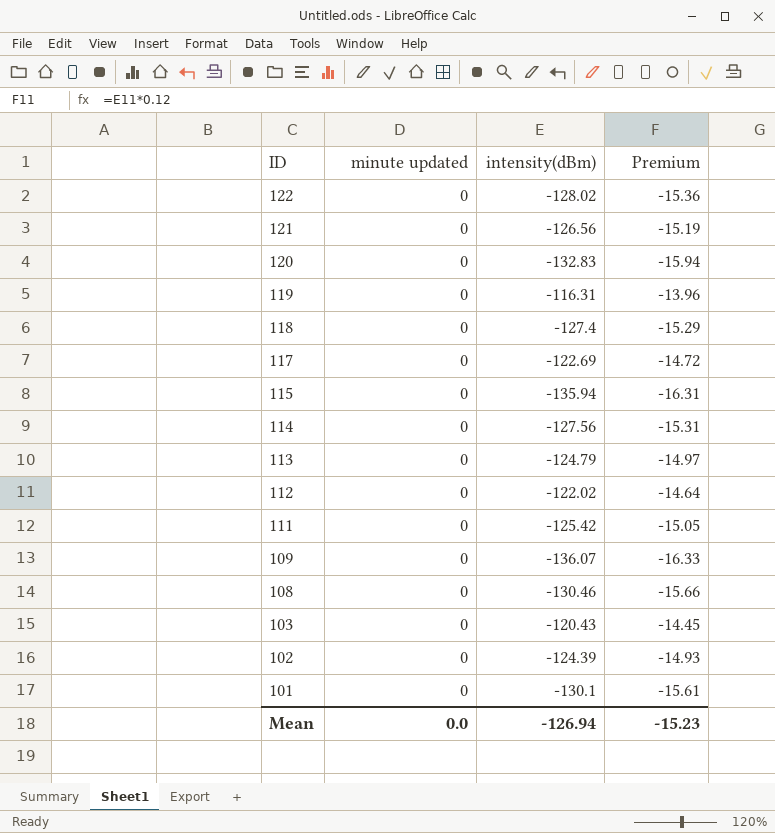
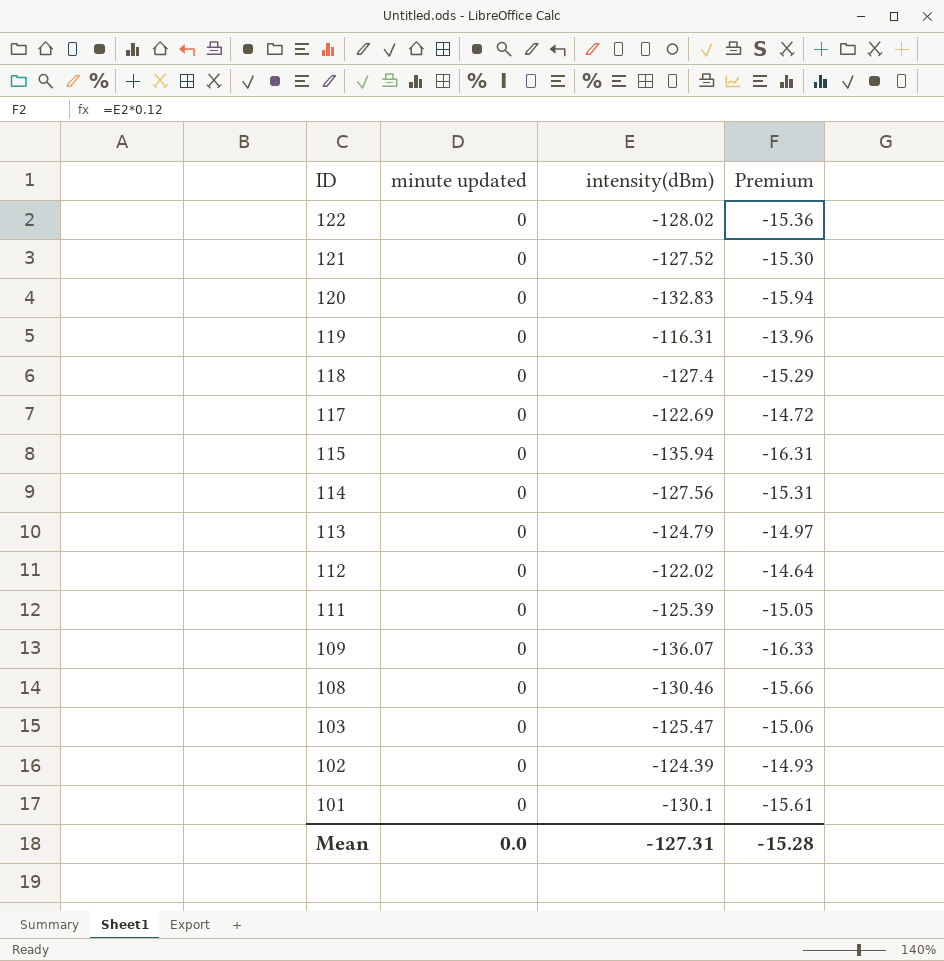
121 | intensity(dBm): -126.56 -> -127.52
121 | Premium: -15.19 -> -15.30
111 | intensity(dBm): -125.42 -> -125.39
103 | intensity(dBm): -120.43 -> -125.47
103 | Premium: -14.45 -> -15.06
Mean | intensity(dBm): -126.94 -> -127.31
Mean | Premium: -15.23 -> -15.28

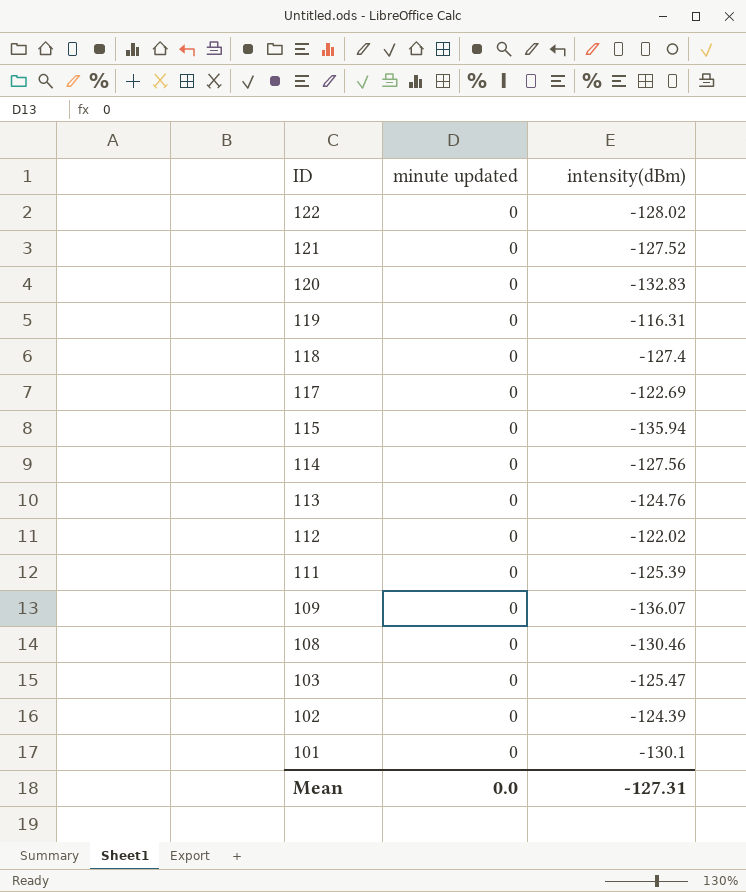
column Premium | formula: [intensity(dBm)] * 0.12 -> none
113 | intensity(dBm): -124.79 -> -124.76

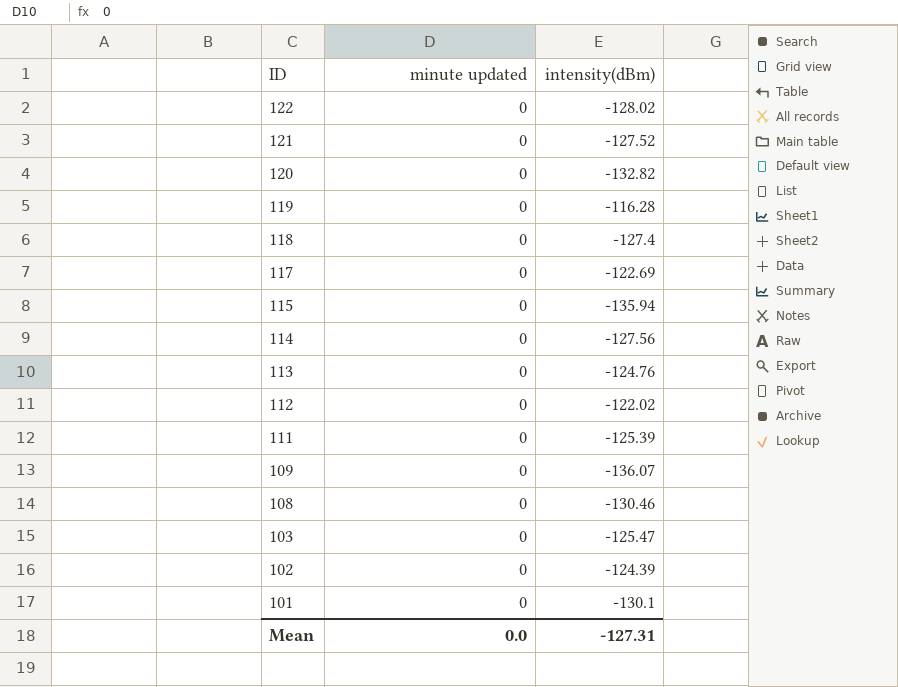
120 | intensity(dBm): -132.83 -> -132.82
119 | intensity(dBm): -116.31 -> -116.28

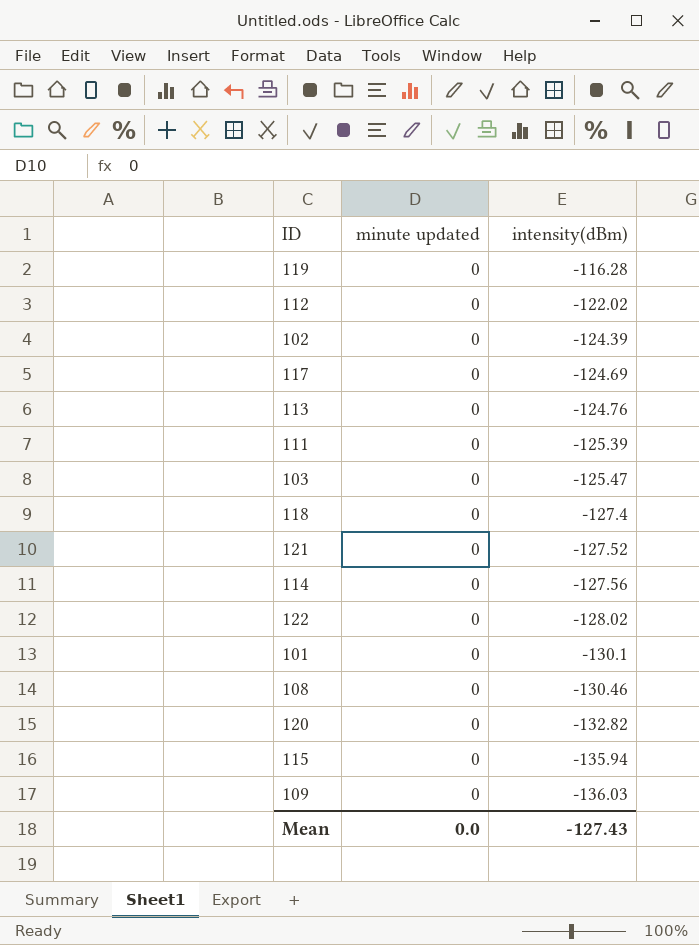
row order: ID descending -> intensity(dBm) descending
117 | intensity(dBm): -122.69 -> -124.69
109 | intensity(dBm): -136.07 -> -136.03
Mean | intensity(dBm): -127.31 -> -127.43

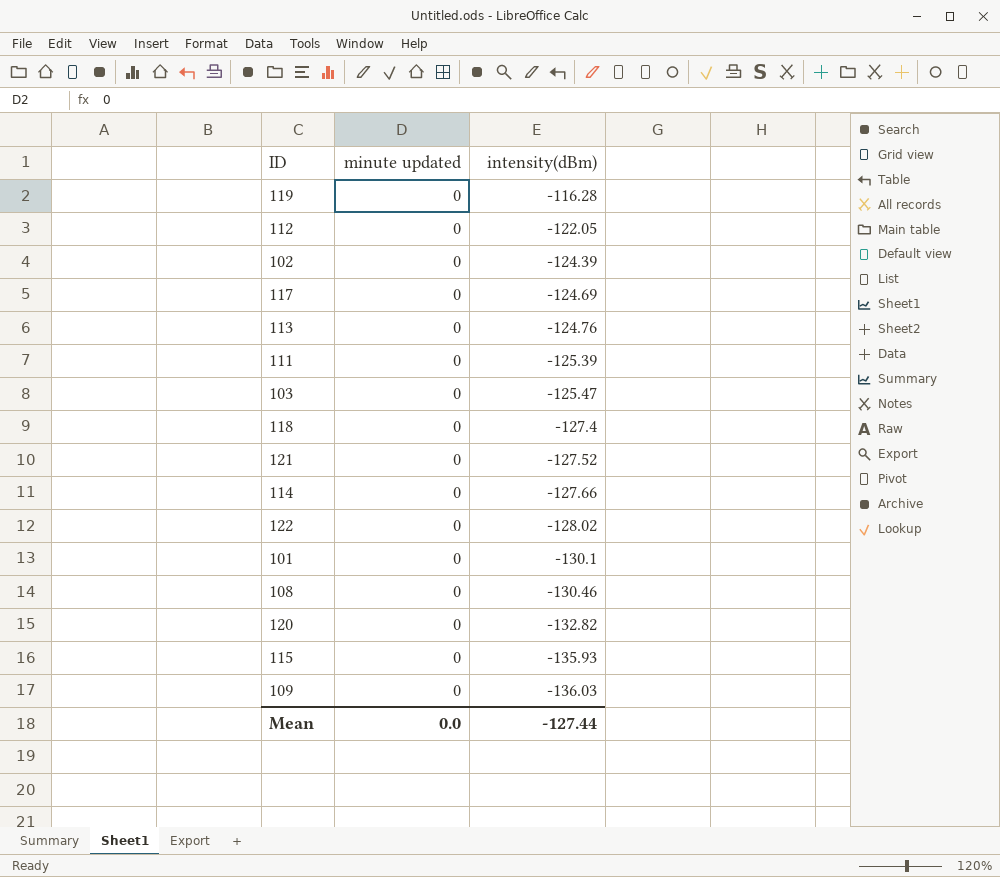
112 | intensity(dBm): -122.02 -> -122.05
114 | intensity(dBm): -127.56 -> -127.66
115 | intensity(dBm): -135.94 -> -135.93
Mean | intensity(dBm): -127.43 -> -127.44

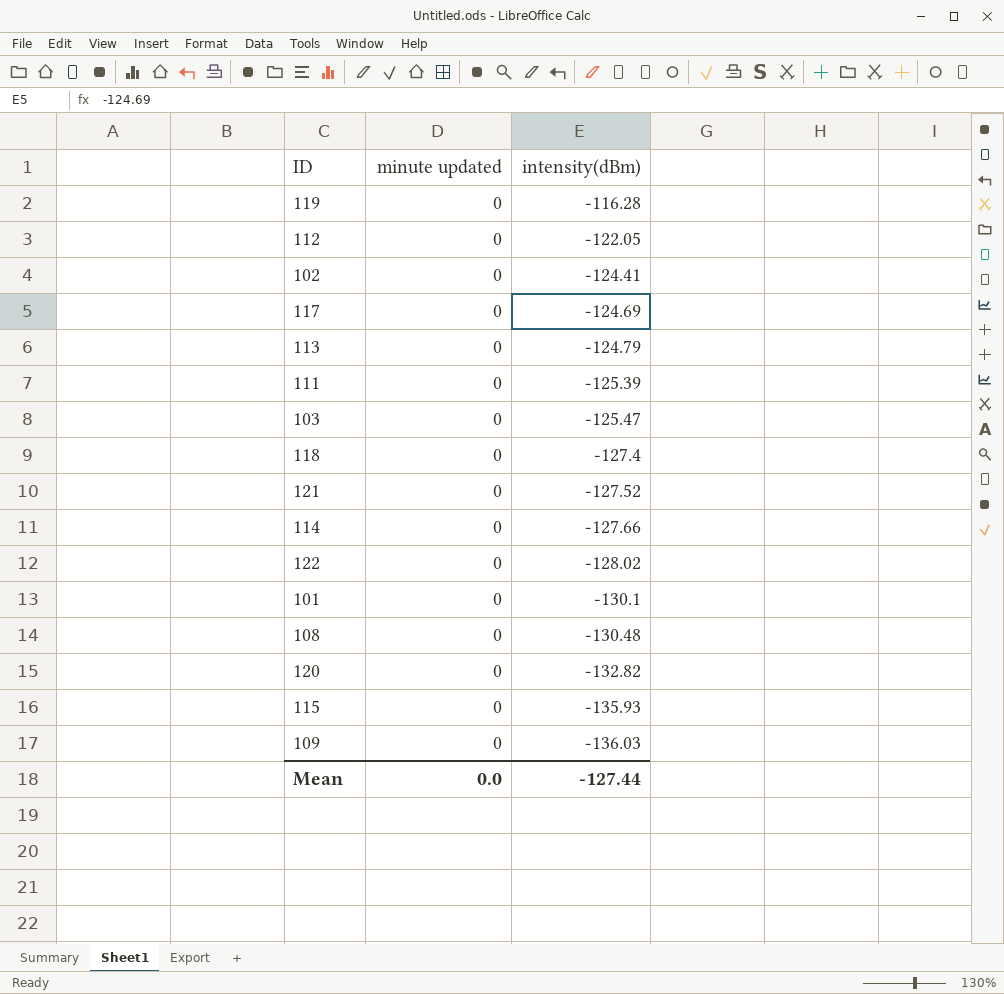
102 | intensity(dBm): -124.39 -> -124.41
113 | intensity(dBm): -124.76 -> -124.79
108 | intensity(dBm): -130.46 -> -130.48

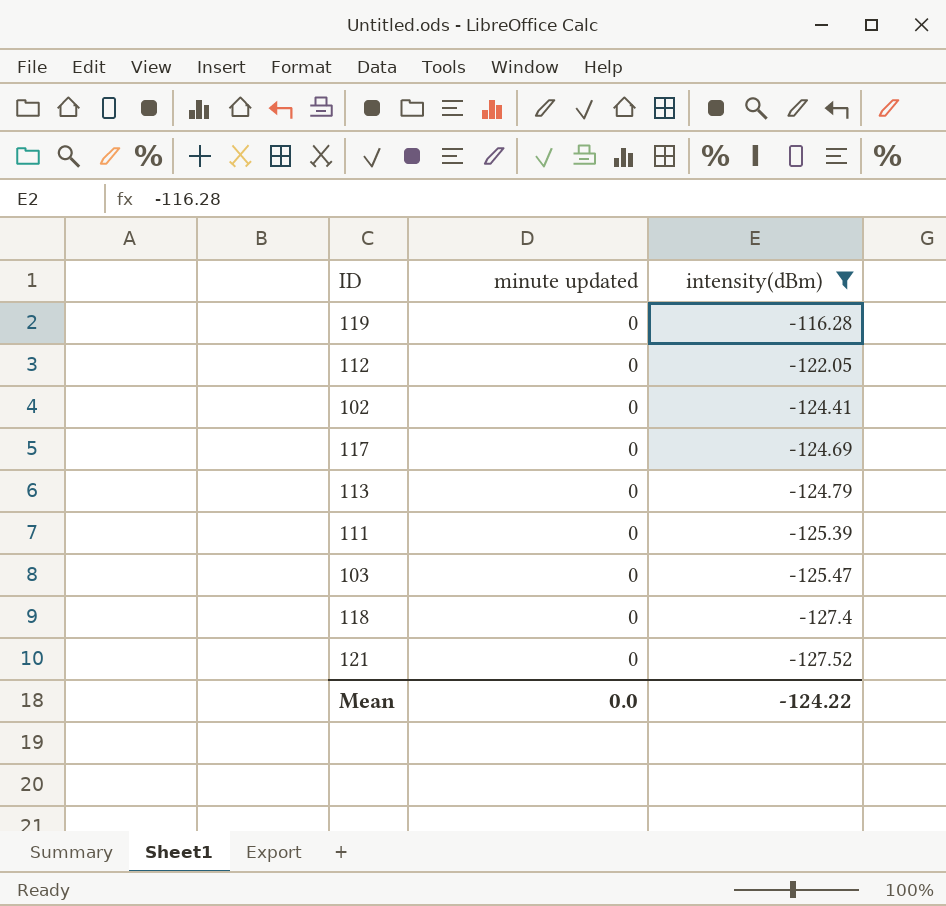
filter: none -> intensity(dBm) >= -127.52
Mean | intensity(dBm): -127.44 -> -124.22

